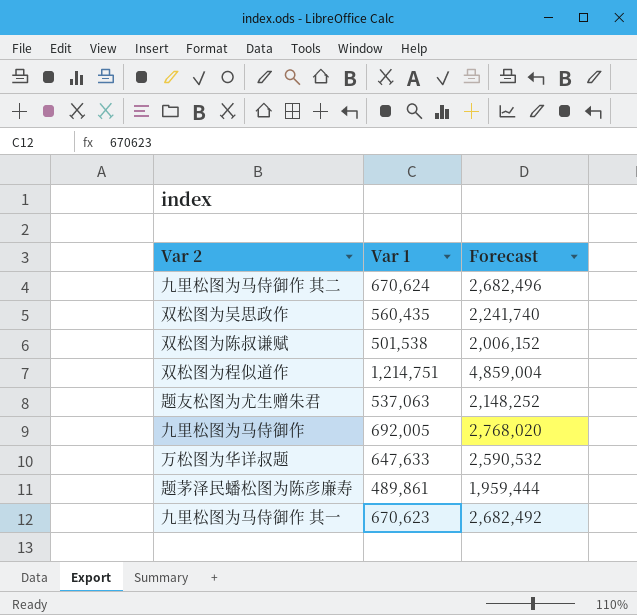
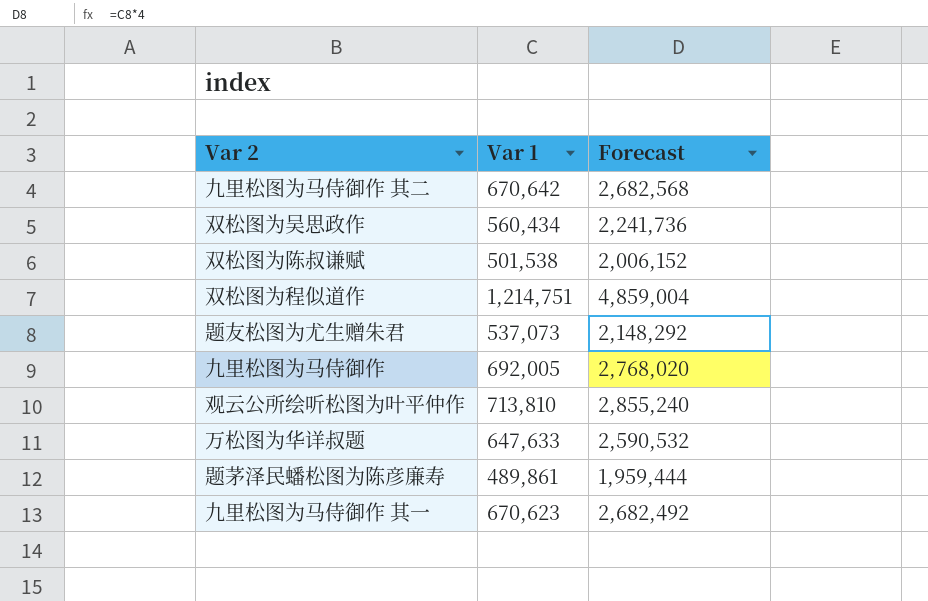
九里松图为马侍御作 其二 | Var 1: 670,624 -> 670,642
九里松图为马侍御作 其二 | Forecast: 2,682,496 -> 2,682,568
双松图为吴思政作 | Var 1: 560,435 -> 560,434
双松图为吴思政作 | Forecast: 2,241,740 -> 2,241,736
题友松图为尤生赠朱君 | Var 1: 537,063 -> 537,073
题友松图为尤生赠朱君 | Forecast: 2,148,252 -> 2,148,292
row 观云公所绘听松图为叶平仲作: none -> 713,810 | 2,855,240

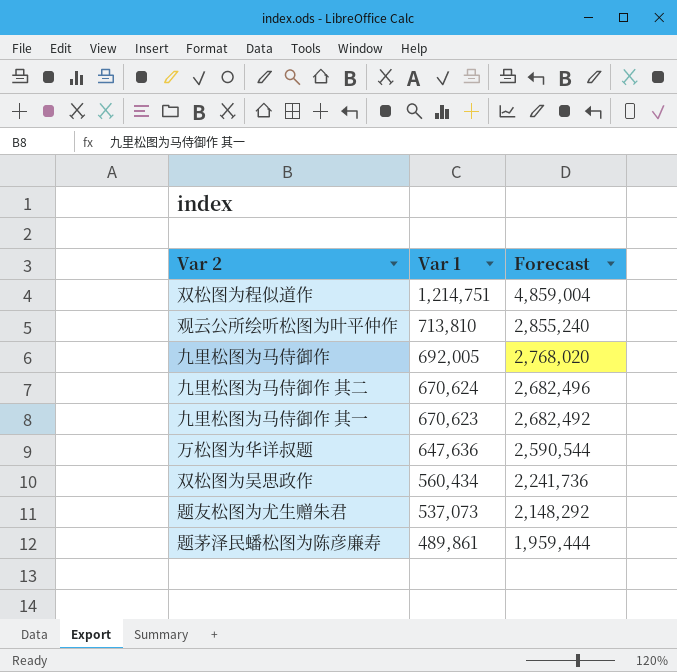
row order: none -> Var 1 descending
row 双松图为陈叔谦赋: 501,538 | 2,006,152 -> none
九里松图为马侍御作 其二 | Var 1: 670,642 -> 670,624
九里松图为马侍御作 其二 | Forecast: 2,682,568 -> 2,682,496
万松图为华详叔题 | Var 1: 647,633 -> 647,636
万松图为华详叔题 | Forecast: 2,590,532 -> 2,590,544

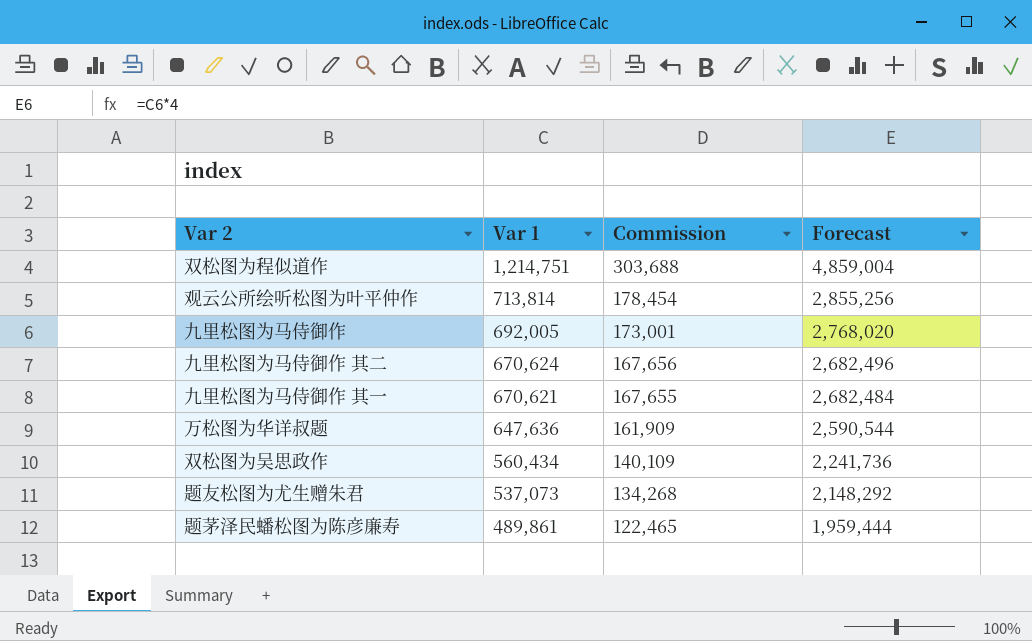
column Commission | formula: none -> [Var 1] * 0.25
观云公所绘听松图为叶平仲作 | Var 1: 713,810 -> 713,814
观云公所绘听松图为叶平仲作 | Forecast: 2,855,240 -> 2,855,256
九里松图为马侍御作 其一 | Var 1: 670,623 -> 670,621
九里松图为马侍御作 其一 | Forecast: 2,682,492 -> 2,682,484

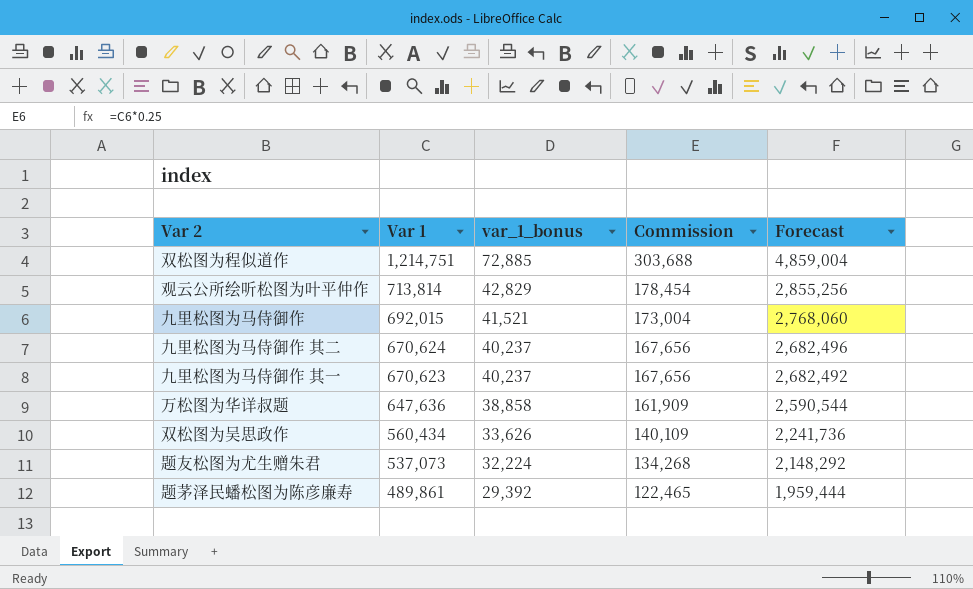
column var_1_bonus | formula: none -> [Var 1] * 0.06
九里松图为马侍御作 | Var 1: 692,005 -> 692,015
九里松图为马侍御作 | Commission: 173,001 -> 173,004
九里松图为马侍御作 | Forecast: 2,768,020 -> 2,768,060
九里松图为马侍御作 其一 | Var 1: 670,621 -> 670,623
九里松图为马侍御作 其一 | Commission: 167,655 -> 167,656
九里松图为马侍御作 其一 | Forecast: 2,682,484 -> 2,682,492

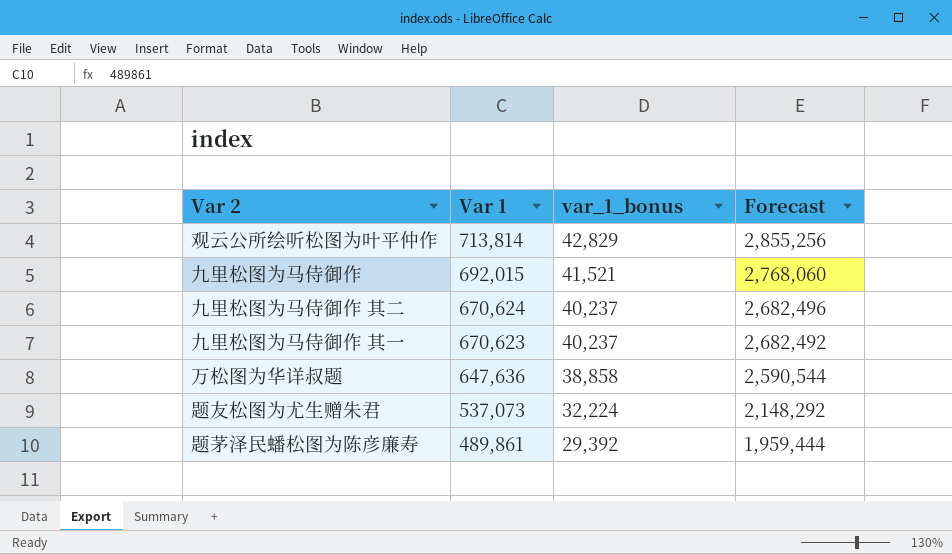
column Commission | formula: [Var 1] * 0.25 -> none
row 双松图为程似道作: 1,214,751 | 72,885 | 303,688 | 4,859,004 -> none
row 双松图为吴思政作: 560,434 | 33,626 | 140,109 | 2,241,736 -> none

